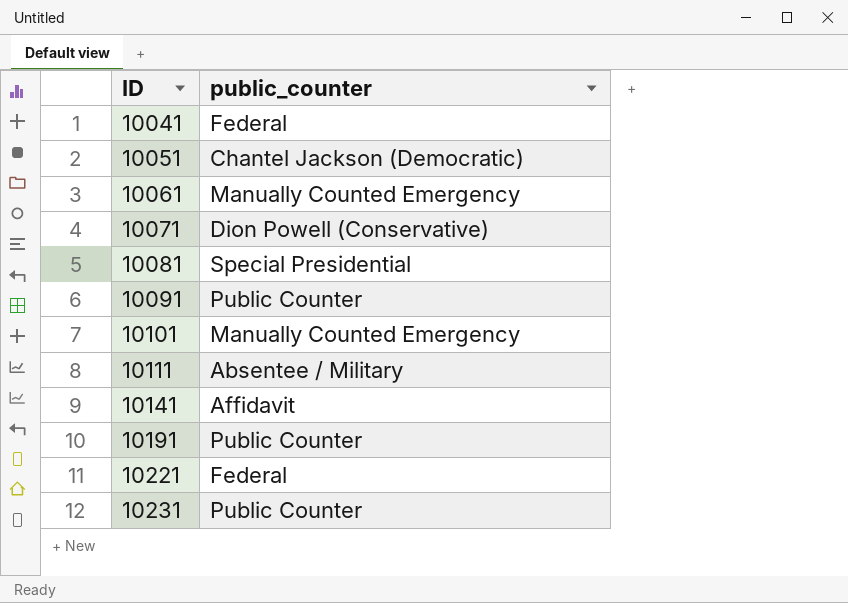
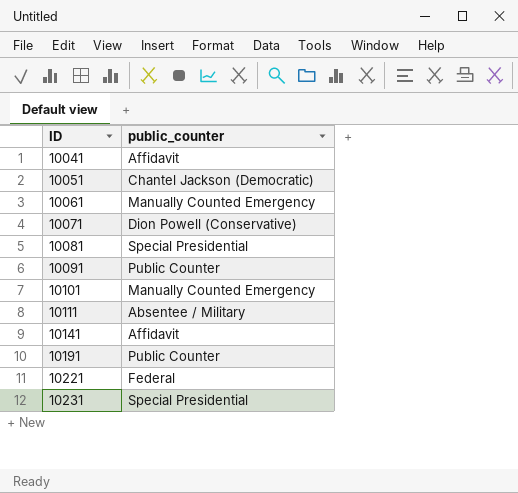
10041 | public_counter: Federal -> Affidavit
10231 | public_counter: Public Counter -> Special Presidential

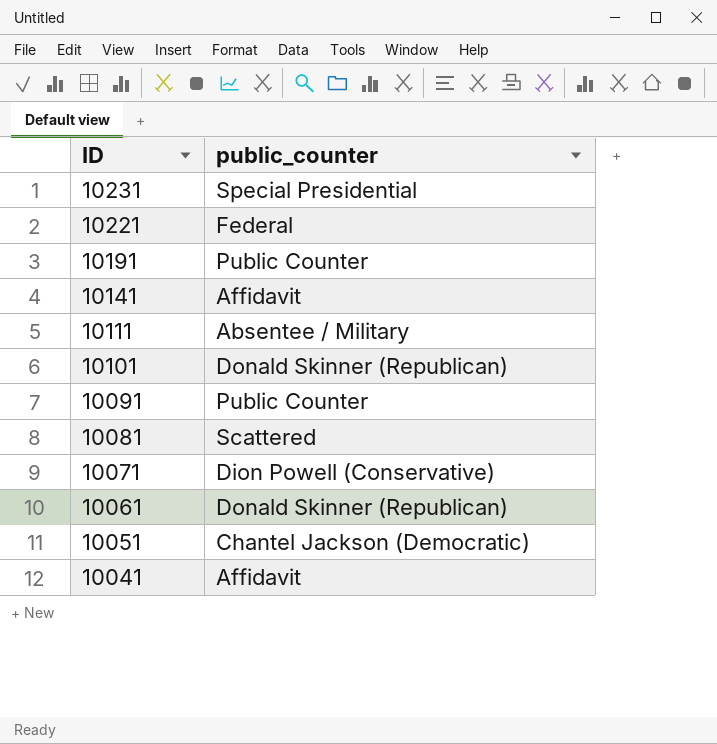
row order: ID ascending -> ID descending
10101 | public_counter: Manually Counted Emergency -> Donald Skinner (Republican)
10081 | public_counter: Special Presidential -> Scattered
10061 | public_counter: Manually Counted Emergency -> Donald Skinner (Republican)

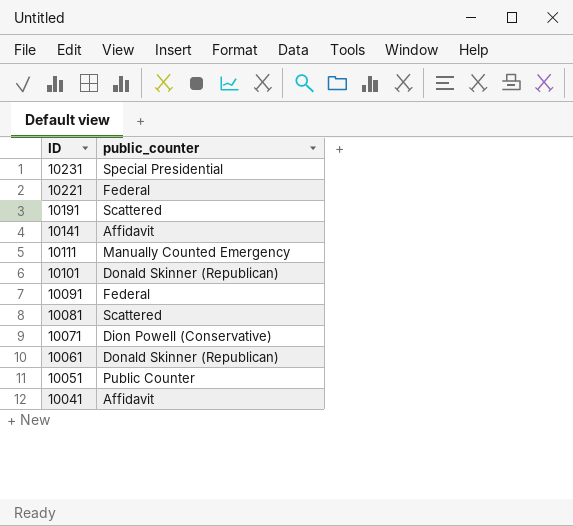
10191 | public_counter: Public Counter -> Scattered
10111 | public_counter: Absentee / Military -> Manually Counted Emergency
10091 | public_counter: Public Counter -> Federal
10051 | public_counter: Chantel Jackson (Democratic) -> Public Counter

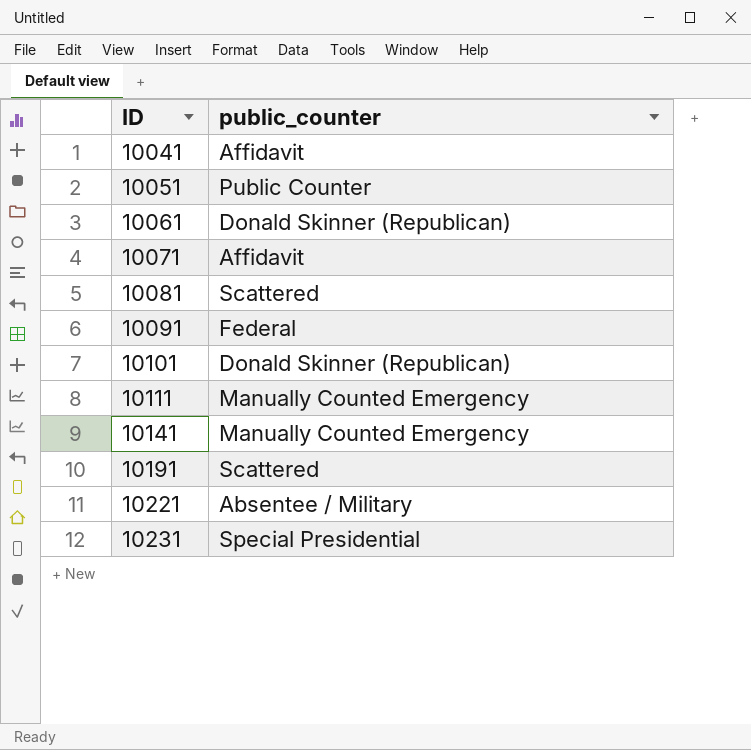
row order: ID descending -> ID ascending
10071 | public_counter: Dion Powell (Conservative) -> Affidavit
10141 | public_counter: Affidavit -> Manually Counted Emergency
10221 | public_counter: Federal -> Absentee / Military

